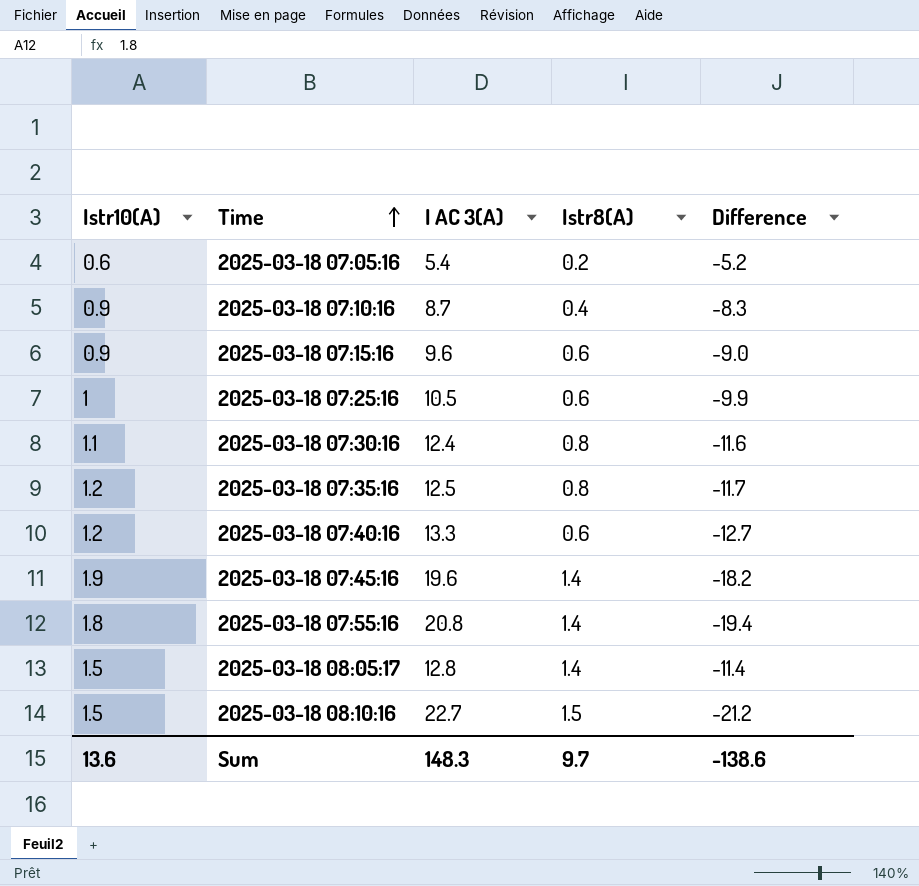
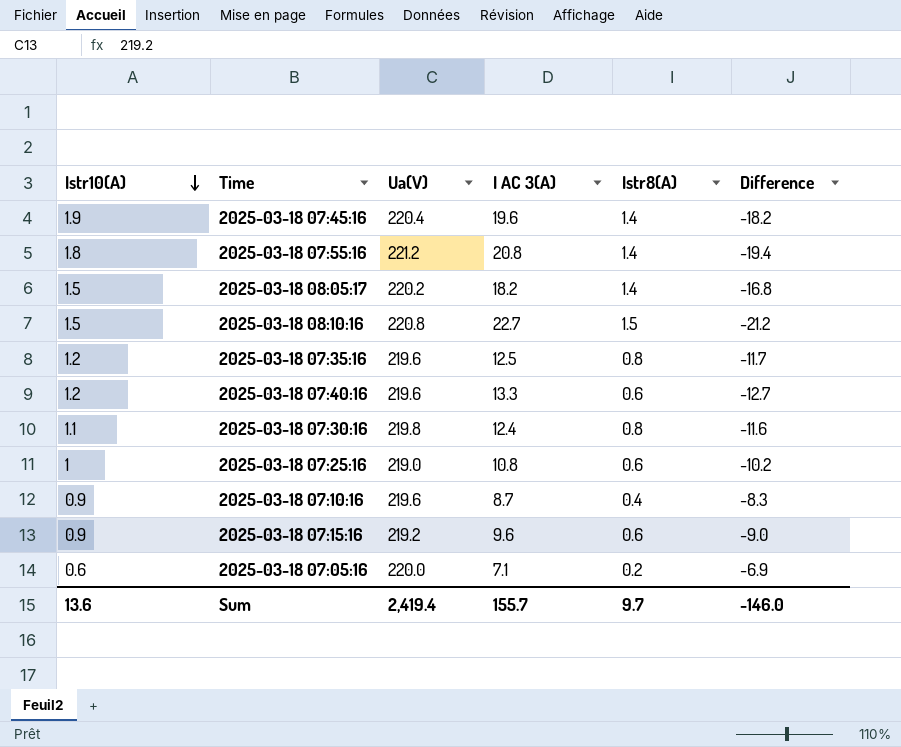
row order: Time ascending -> Istr10(A) descending
column Ua(V) | position: none -> 3
2025-03-18 08:05:17 | I AC 3(A): 12.8 -> 18.2
2025-03-18 08:05:17 | Difference: -11.4 -> -16.8
2025-03-18 07:25:16 | I AC 3(A): 10.5 -> 10.8
2025-03-18 07:25:16 | Difference: -9.9 -> -10.2
2025-03-18 07:05:16 | I AC 3(A): 5.4 -> 7.1
2025-03-18 07:05:16 | Difference: -5.2 -> -6.9
Sum | I AC 3(A): 148.3 -> 155.7
Sum | Difference: -138.6 -> -146.0

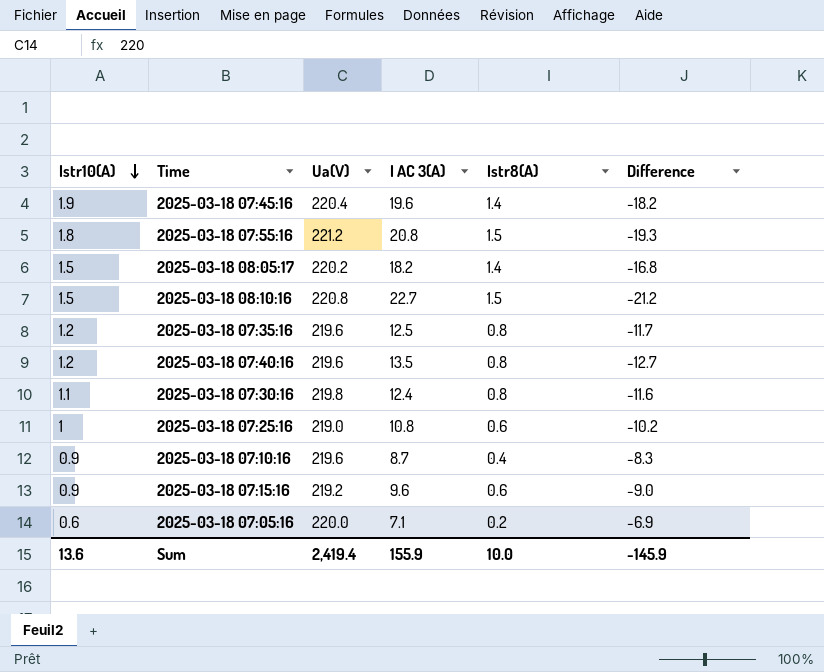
2025-03-18 07:55:16 | Istr8(A): 1.4 -> 1.5
2025-03-18 07:55:16 | Difference: -19.4 -> -19.3
2025-03-18 07:40:16 | I AC 3(A): 13.3 -> 13.5
2025-03-18 07:40:16 | Istr8(A): 0.6 -> 0.8
Sum | I AC 3(A): 155.7 -> 155.9
Sum | Istr8(A): 9.7 -> 10.0
Sum | Difference: -146.0 -> -145.9

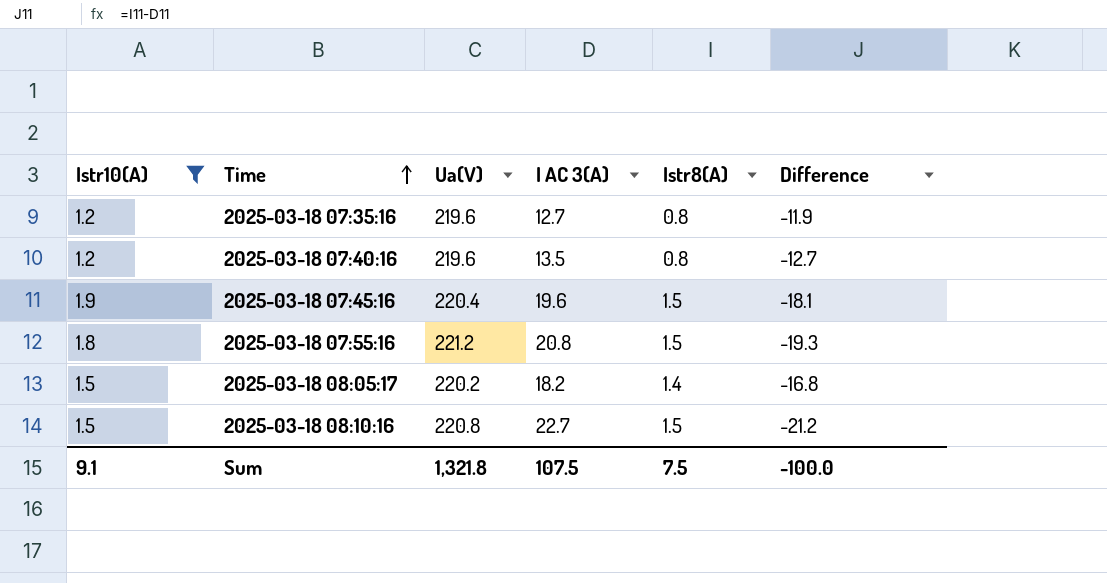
filter: none -> Istr10(A) >= 1.2
row order: Istr10(A) descending -> Time ascending
2025-03-18 07:35:16 | I AC 3(A): 12.5 -> 12.7
2025-03-18 07:35:16 | Difference: -11.7 -> -11.9
2025-03-18 07:45:16 | Istr8(A): 1.4 -> 1.5
2025-03-18 07:45:16 | Difference: -18.2 -> -18.1
Sum | Istr10(A): 13.6 -> 9.1
Sum | Ua(V): 2,419.4 -> 1,321.8
Sum | I AC 3(A): 155.9 -> 107.5
Sum | Istr8(A): 10.0 -> 7.5
Sum | Difference: -145.9 -> -100.0

